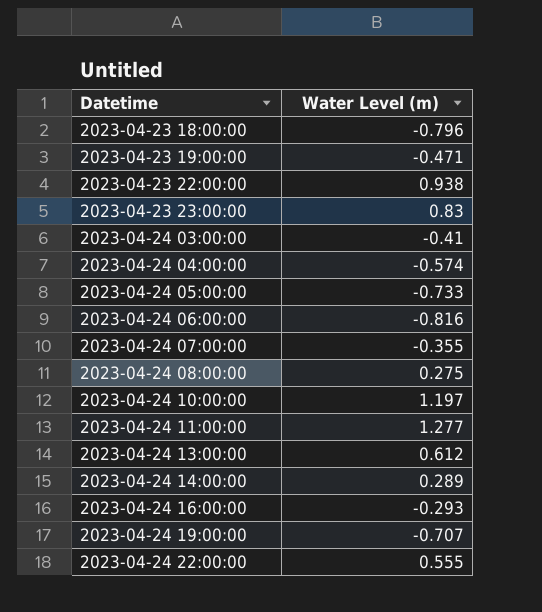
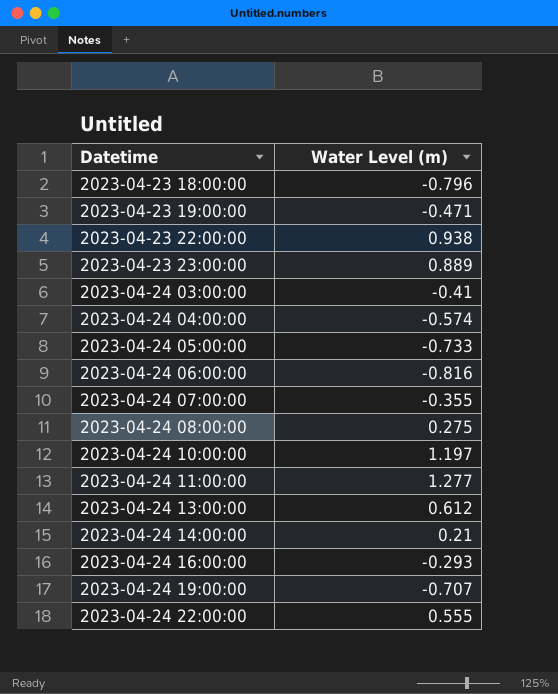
2023-04-23 23:00:00 | Water Level (m): 0.83 -> 0.889
2023-04-24 14:00:00 | Water Level (m): 0.289 -> 0.21

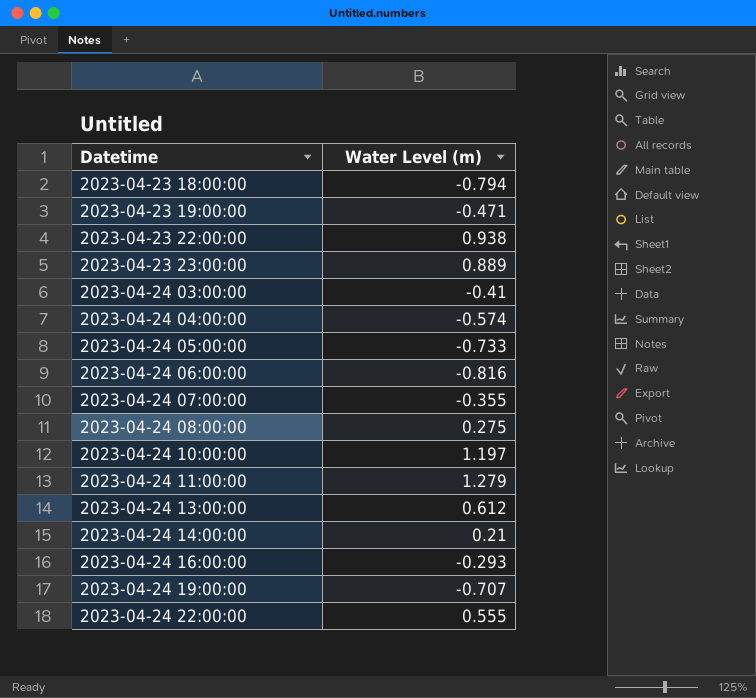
2023-04-23 18:00:00 | Water Level (m): -0.796 -> -0.794
2023-04-24 11:00:00 | Water Level (m): 1.277 -> 1.279

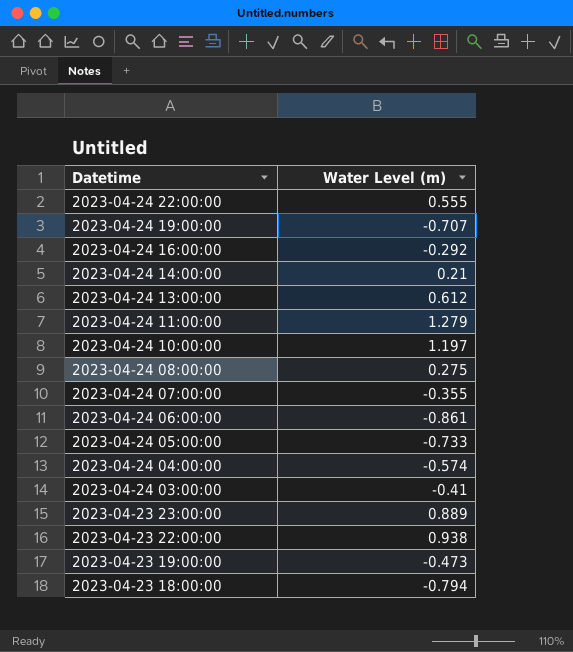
row order: Datetime ascending -> Datetime descending
2023-04-24 16:00:00 | Water Level (m): -0.293 -> -0.292
2023-04-24 06:00:00 | Water Level (m): -0.816 -> -0.861
2023-04-23 19:00:00 | Water Level (m): -0.471 -> -0.473

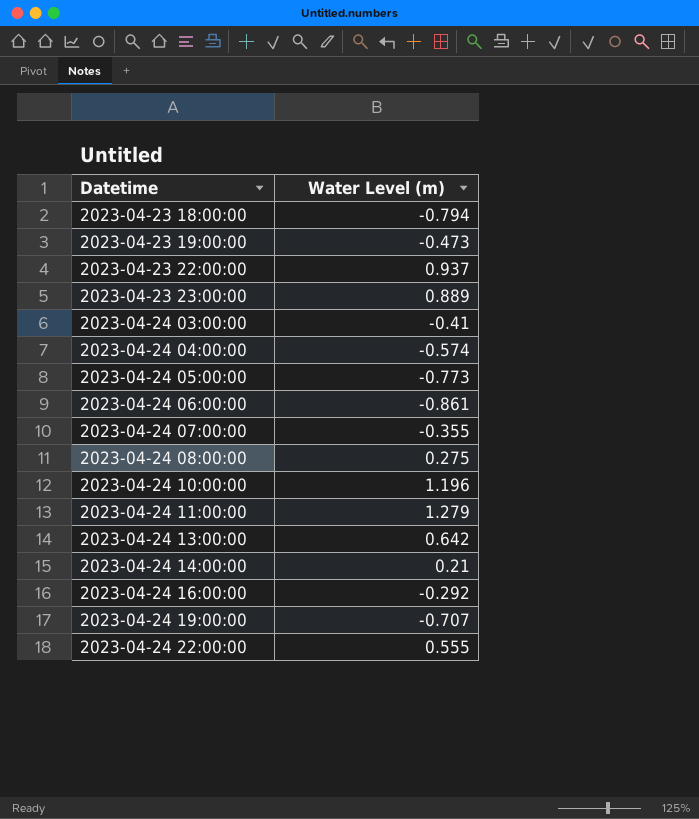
row order: Datetime descending -> Datetime ascending
2023-04-23 22:00:00 | Water Level (m): 0.938 -> 0.937
2023-04-24 05:00:00 | Water Level (m): -0.733 -> -0.773
2023-04-24 10:00:00 | Water Level (m): 1.197 -> 1.196
2023-04-24 13:00:00 | Water Level (m): 0.612 -> 0.642

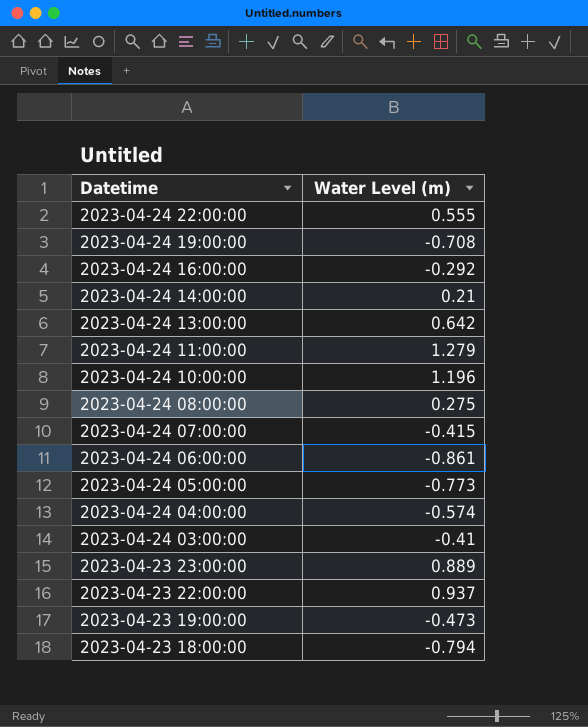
row order: Datetime ascending -> Datetime descending
2023-04-24 19:00:00 | Water Level (m): -0.707 -> -0.708
2023-04-24 07:00:00 | Water Level (m): -0.355 -> -0.415

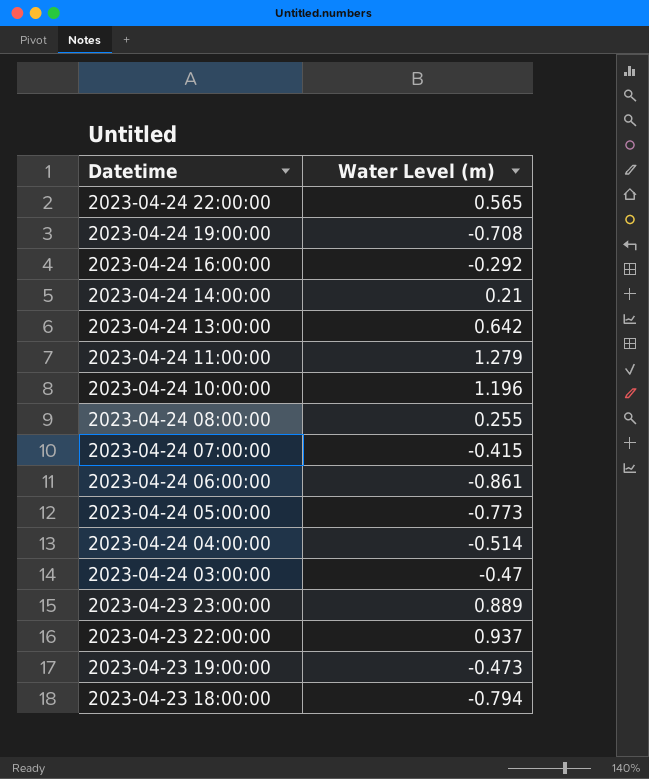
2023-04-24 22:00:00 | Water Level (m): 0.555 -> 0.565
2023-04-24 08:00:00 | Water Level (m): 0.275 -> 0.255
2023-04-24 04:00:00 | Water Level (m): -0.574 -> -0.514
2023-04-24 03:00:00 | Water Level (m): -0.41 -> -0.47

